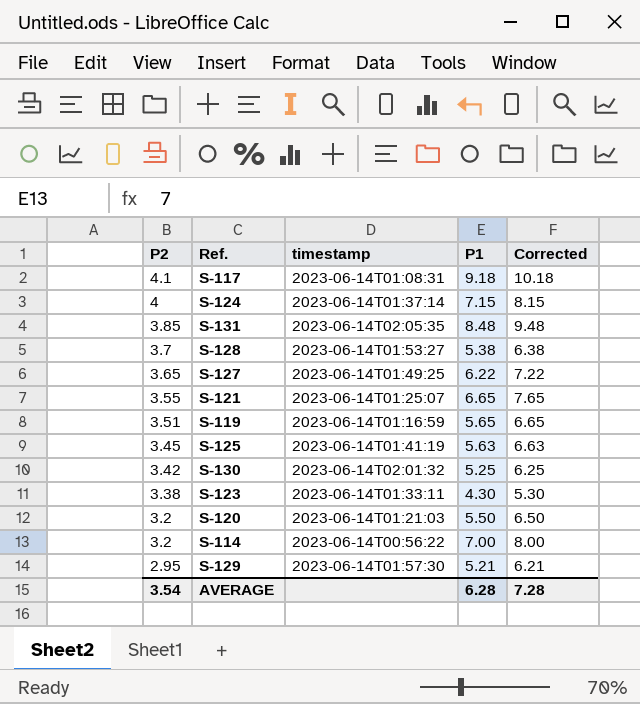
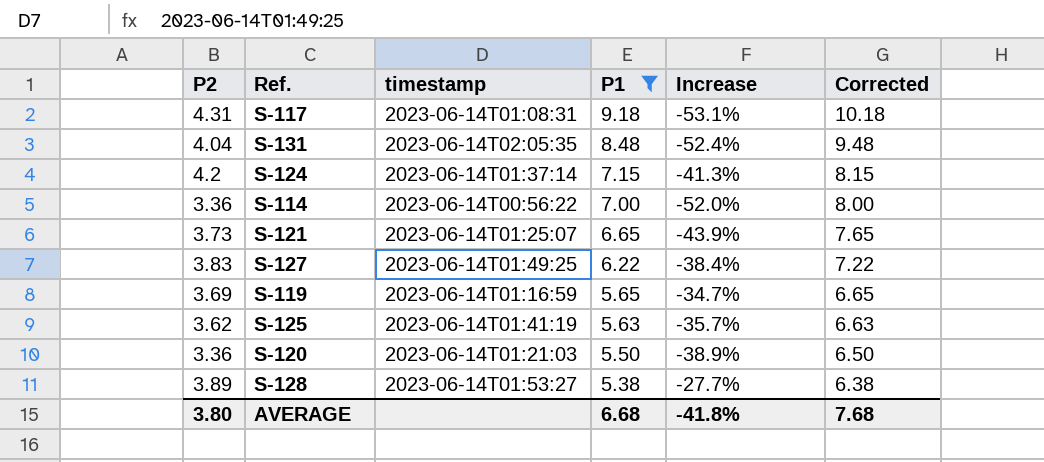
filter: none -> P1 >= 5.38
row order: P2 descending -> P1 descending
column Increase | formula: none -> ([P2] - [P1]) / [P1]
S-117 | P2: 4.1 -> 4.31
S-131 | P2: 3.85 -> 4.04
S-124 | P2: 4 -> 4.2
S-114 | P2: 3.2 -> 3.36
S-121 | P2: 3.55 -> 3.73
S-127 | P2: 3.65 -> 3.83
S-119 | P2: 3.51 -> 3.69
S-125 | P2: 3.45 -> 3.62
S-120 | P2: 3.2 -> 3.36
S-128 | P2: 3.7 -> 3.89
AVERAGE | P2: 3.54 -> 3.80
AVERAGE | P1: 6.28 -> 6.68
AVERAGE | Corrected: 7.28 -> 7.68

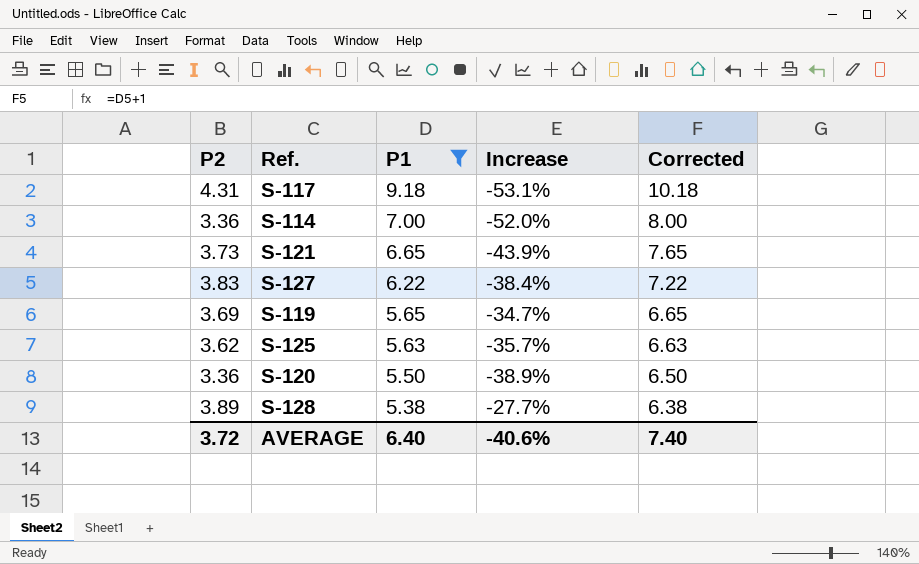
column timestamp | position: 3 -> none
row S-131: 4.04 | 2023-06-14T02:05:35 | 8.48 | -52.4% | 9.48 -> none
row S-124: 4.2 | 2023-06-14T01:37:14 | 7.15 | -41.3% | 8.15 -> none
AVERAGE | P2: 3.80 -> 3.72
AVERAGE | P1: 6.68 -> 6.40
AVERAGE | Increase: -41.8% -> -40.6%
AVERAGE | Corrected: 7.68 -> 7.40

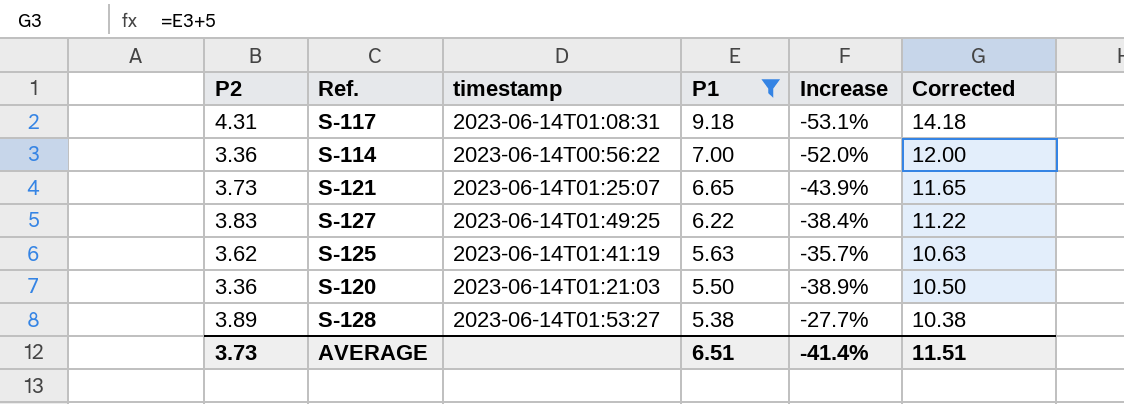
column timestamp | position: none -> 3
column Corrected | formula: [P1] + 1 -> [P1] + 5
row S-119: 3.69 | 5.65 | -34.7% | 6.65 -> none
AVERAGE | P2: 3.72 -> 3.73
AVERAGE | P1: 6.40 -> 6.51
AVERAGE | Increase: -40.6% -> -41.4%
AVERAGE | Corrected: 7.40 -> 11.51

